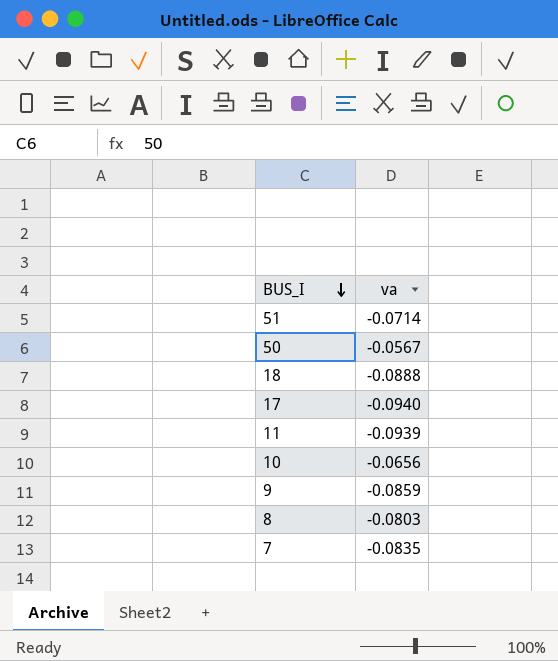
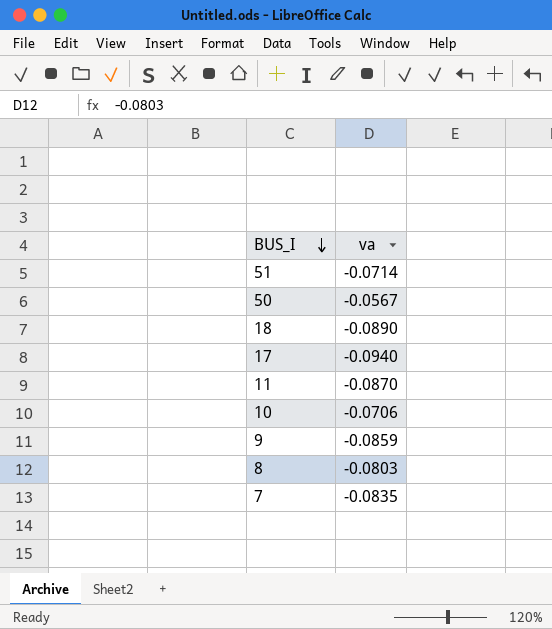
18 | va: -0.0888 -> -0.0890
11 | va: -0.0939 -> -0.0870
10 | va: -0.0656 -> -0.0706

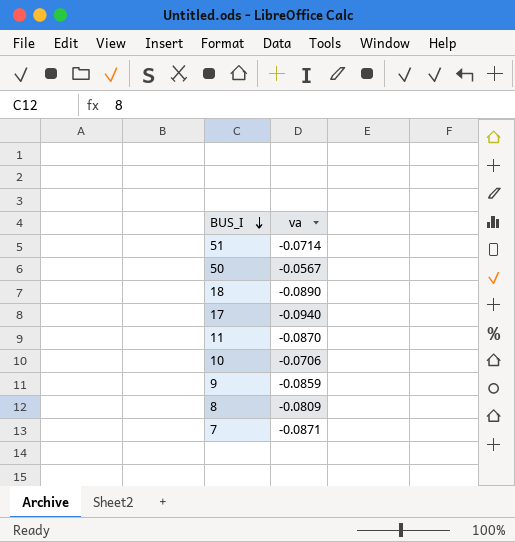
8 | va: -0.0803 -> -0.0809
7 | va: -0.0835 -> -0.0871

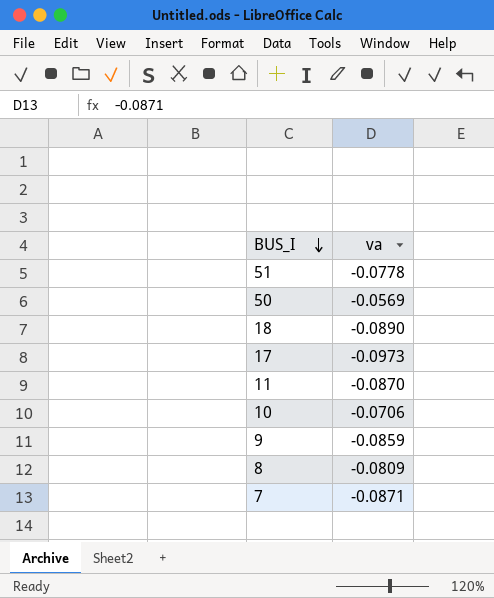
51 | va: -0.0714 -> -0.0778
50 | va: -0.0567 -> -0.0569
17 | va: -0.0940 -> -0.0973

